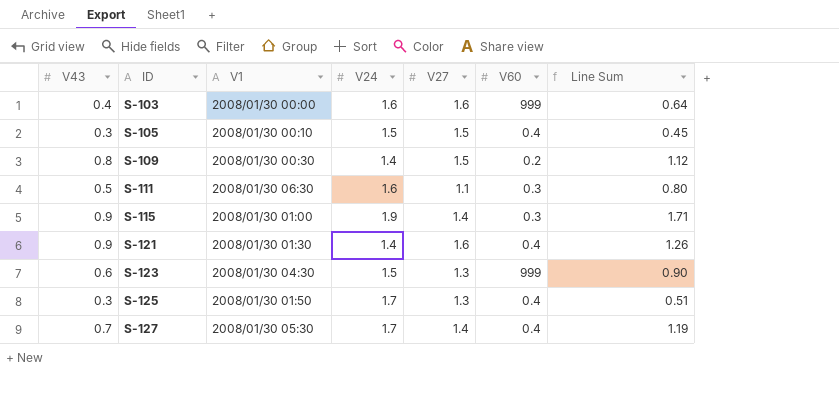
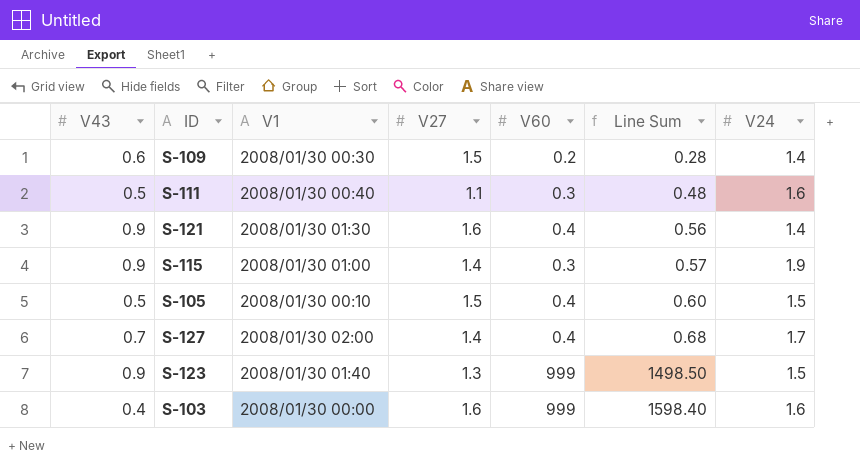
row order: ID ascending -> Line Sum ascending
column Line Sum | formula: [V43] * [V24] -> [V60] * [V24]
column V24 | position: 4 -> 7
row S-125: 0.3 | 2008/01/30 01:50 | 1.7 | 1.3 | 0.4 | 0.51 -> none
S-109 | V43: 0.8 -> 0.6
S-111 | V1: 2008/01/30 06:30 -> 2008/01/30 00:40
S-105 | V43: 0.3 -> 0.5
S-127 | V1: 2008/01/30 05:30 -> 2008/01/30 02:00
S-123 | V43: 0.6 -> 0.9
S-123 | V1: 2008/01/30 04:30 -> 2008/01/30 01:40

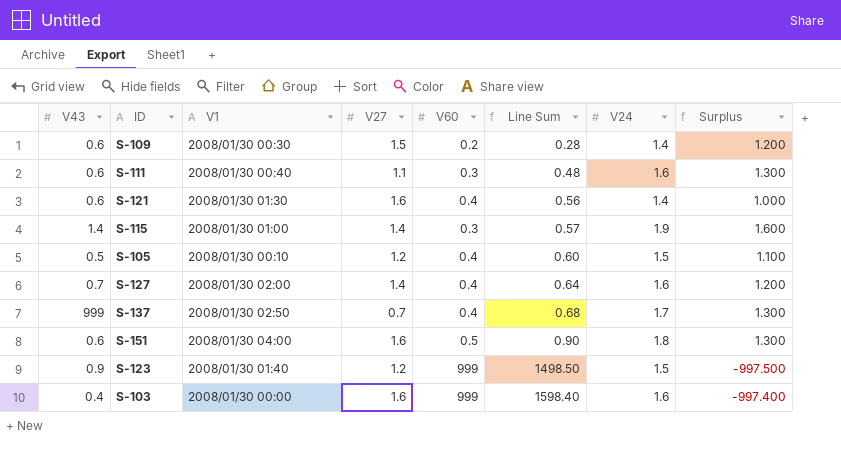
column Surplus | formula: none -> [V24] - [V60]
S-111 | V43: 0.5 -> 0.6
S-121 | V43: 0.9 -> 0.6
S-115 | V43: 0.9 -> 1.4
S-105 | V27: 1.5 -> 1.2
S-127 | Line Sum: 0.68 -> 0.64
S-127 | V24: 1.7 -> 1.6
row S-137: none -> 999 | 2008/01/30 02:50 | 0.7 | 0.4 | 0.68 | 1.7 | 1.300
row S-151: none -> 0.6 | 2008/01/30 04:00 | 1.6 | 0.5 | 0.90 | 1.8 | 1.300
S-123 | V27: 1.3 -> 1.2

